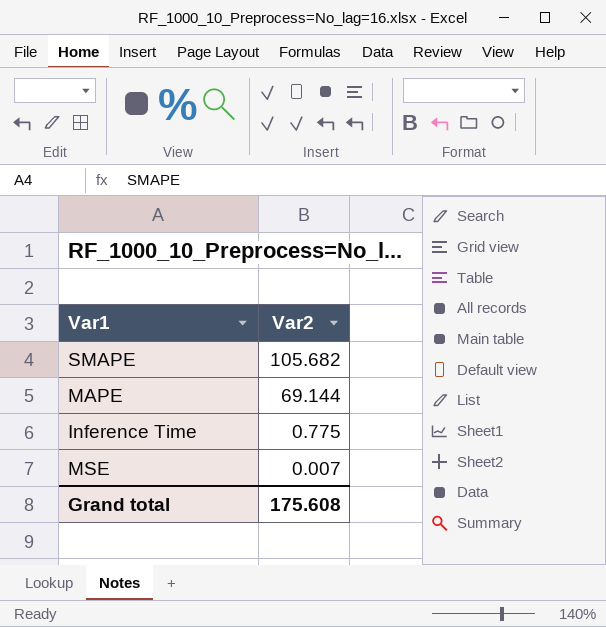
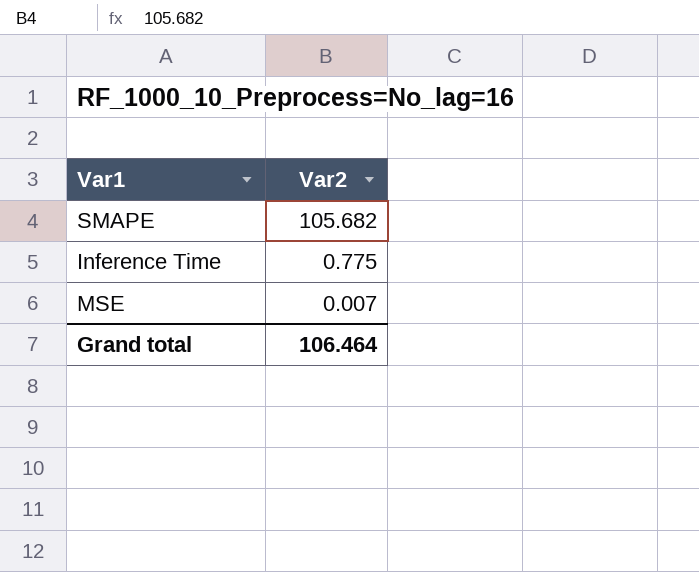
row MAPE: 69.144 -> none
Grand total | Var2: 175.608 -> 106.464

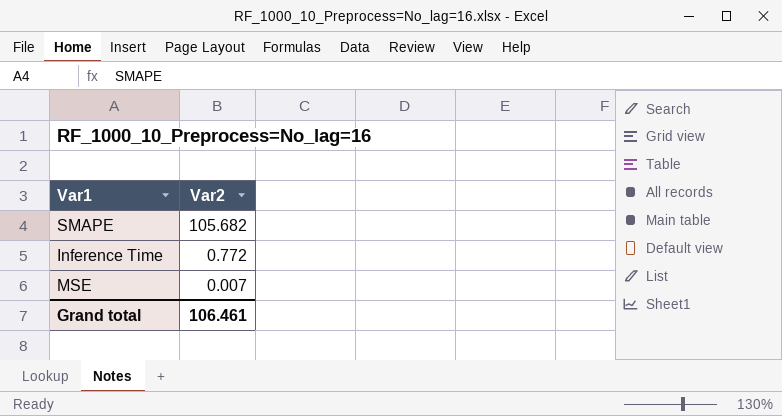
Inference Time | Var2: 0.775 -> 0.772
Grand total | Var2: 106.464 -> 106.461

